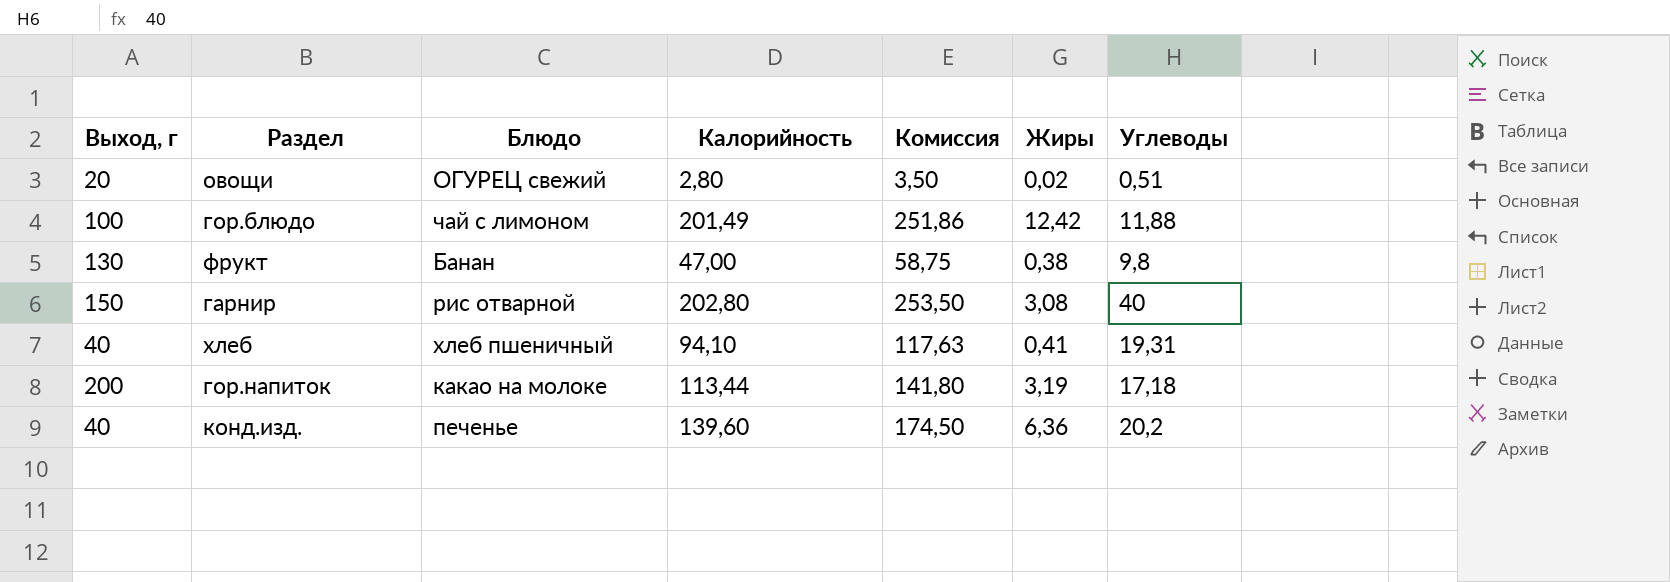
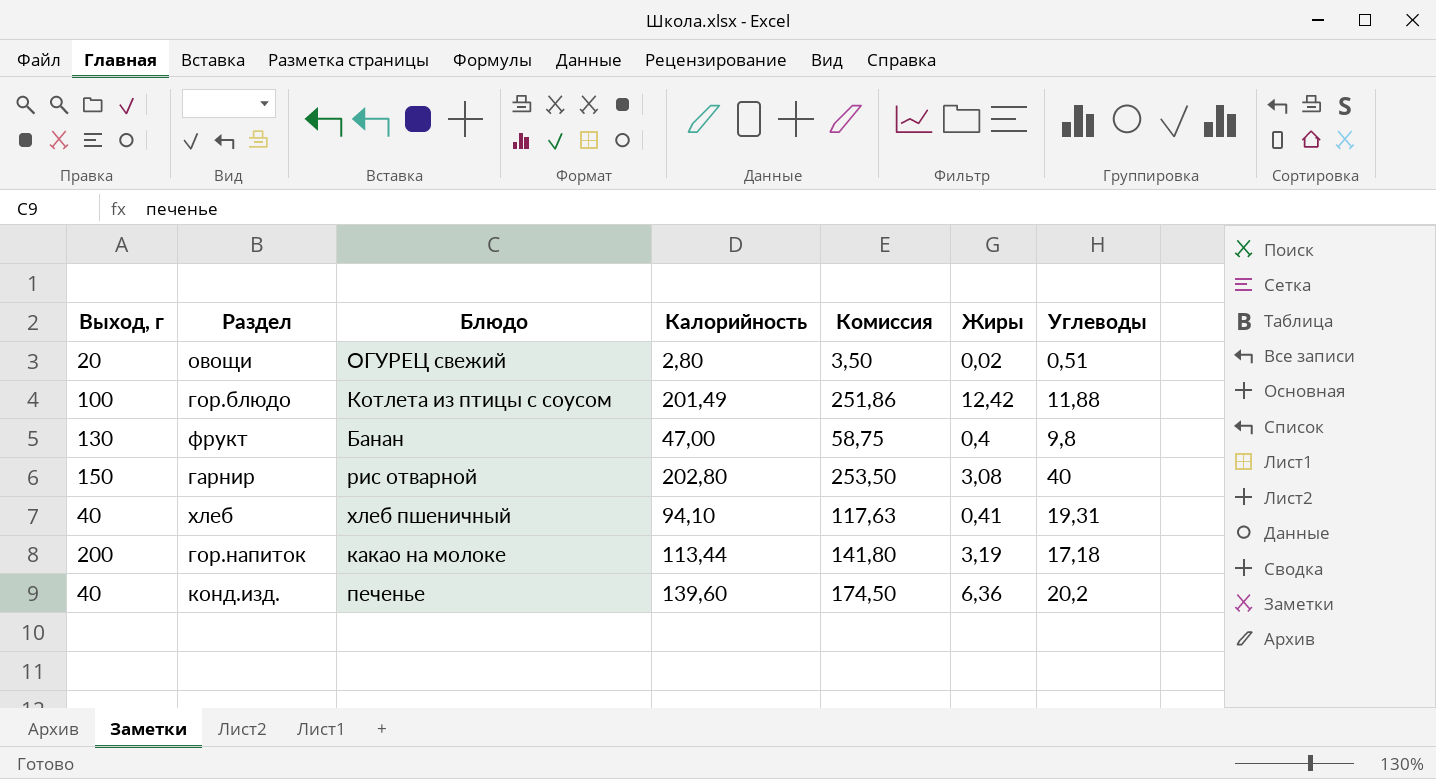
гор.блюдо | Блюдо: чай с лимоном -> Котлета из птицы с соусом
фрукт | Жиры: 0,38 -> 0,4

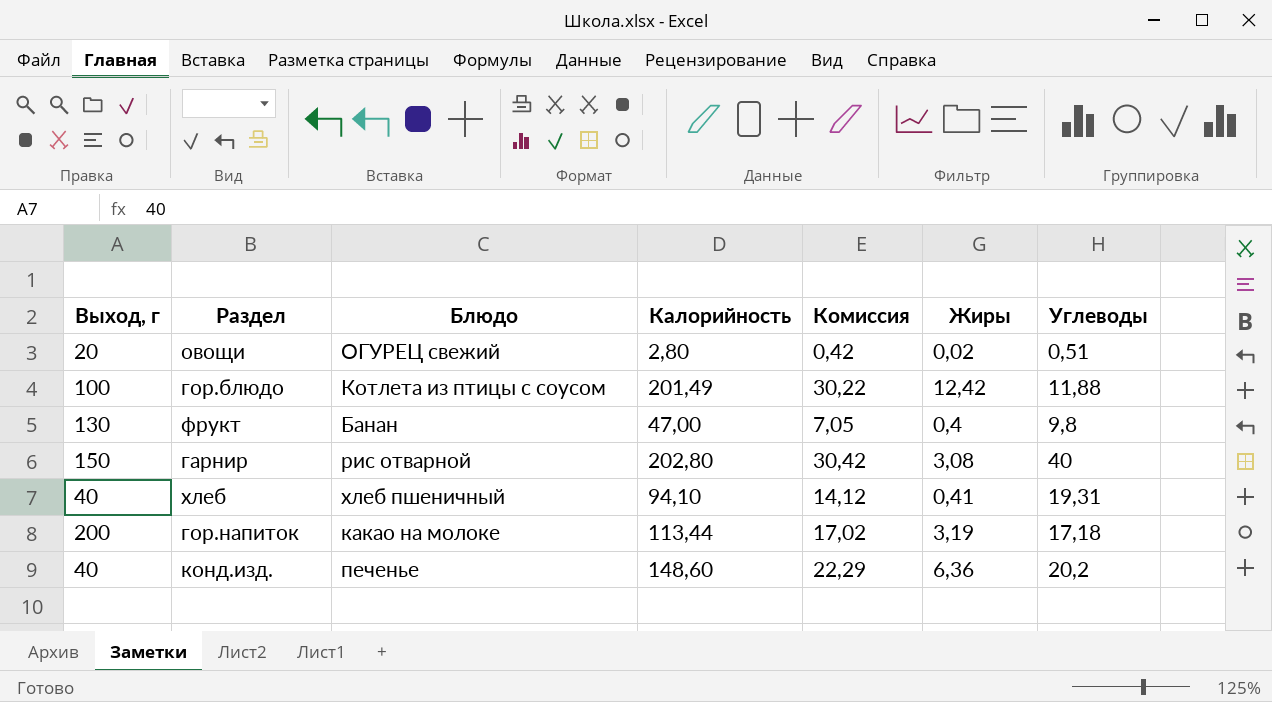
column Комиссия | formula: [Калорийность] * 1,25 -> [Калорийность] * 0,15
конд.изд. | Калорийность: 139,60 -> 148,60

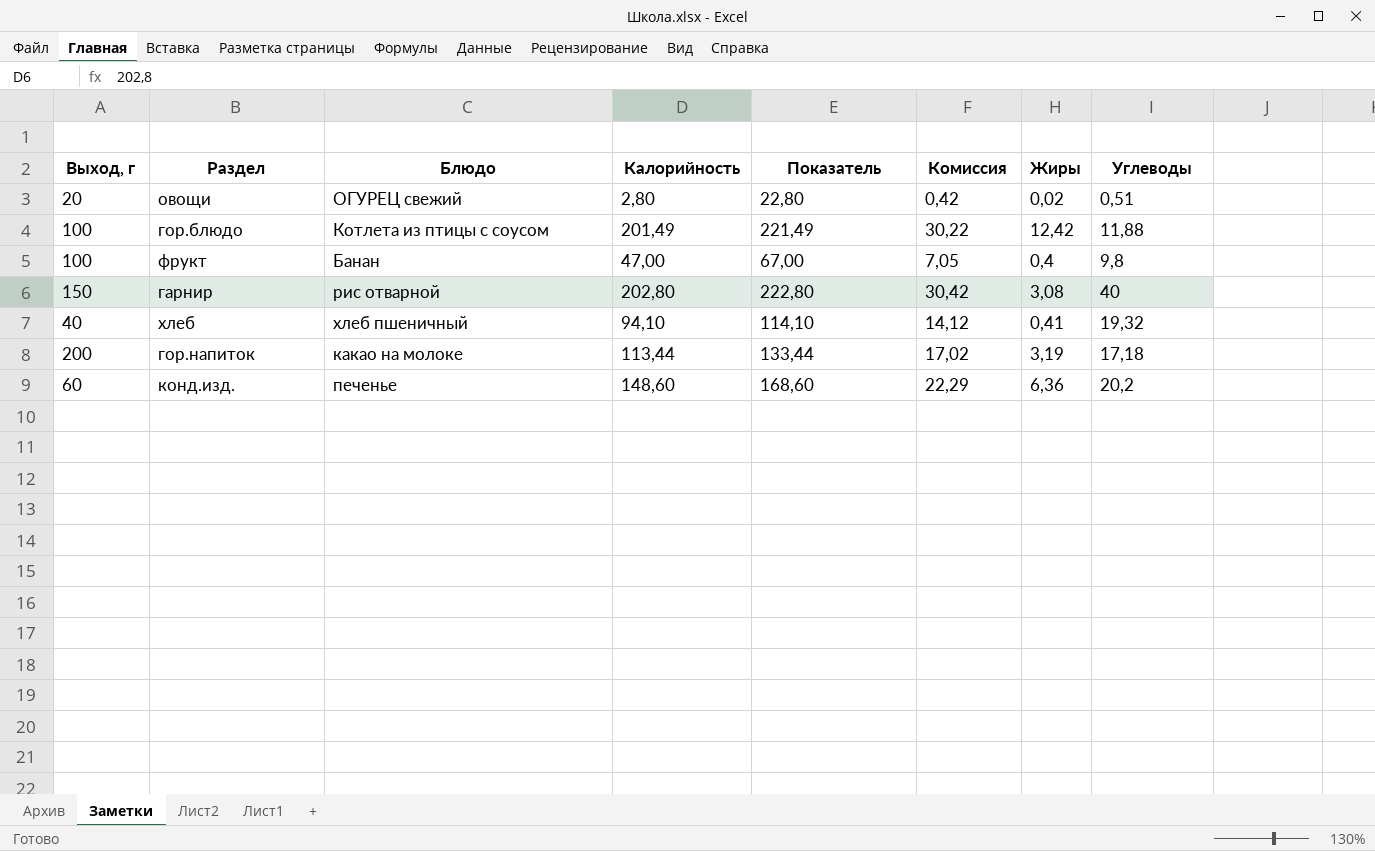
column Показатель | formula: none -> [Калорийность] + 20
фрукт | Выход, г: 130 -> 100
хлеб | Углеводы: 19,31 -> 19,32
конд.изд. | Выход, г: 40 -> 60

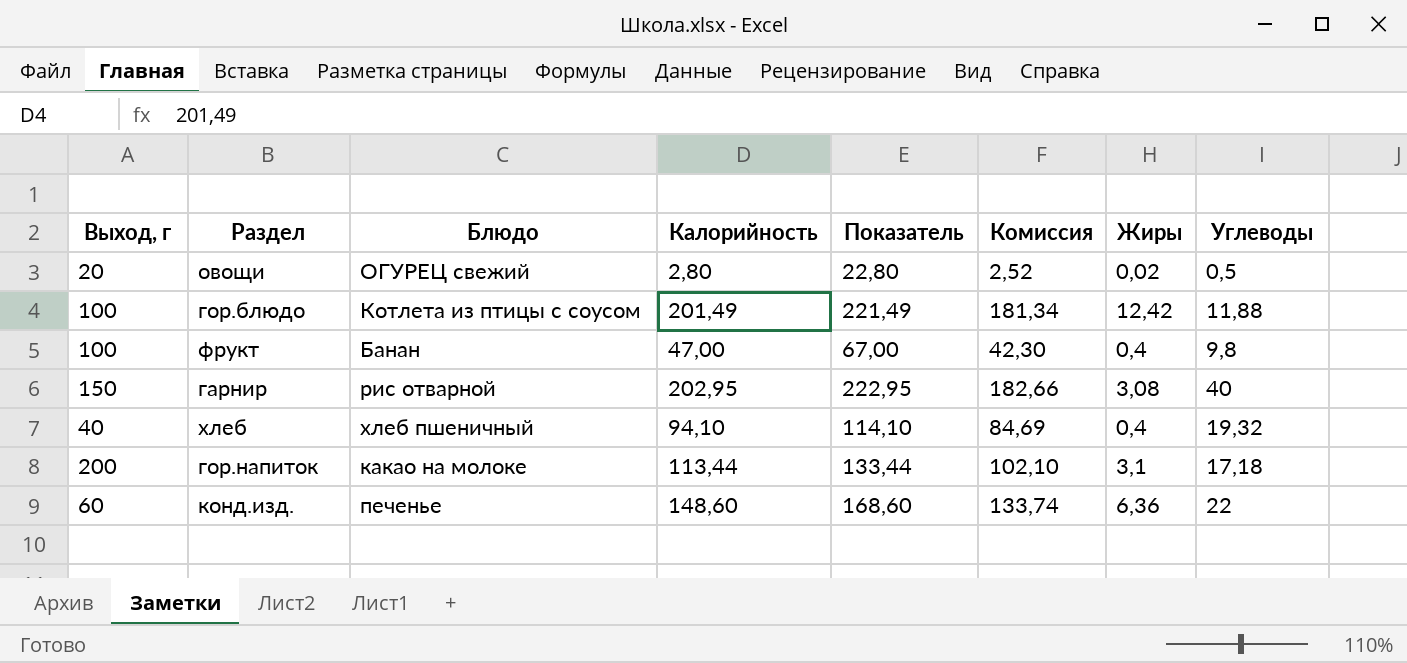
column Комиссия | formula: [Калорийность] * 0,15 -> [Калорийность] * 0,9
овощи | Углеводы: 0,51 -> 0,5
гарнир | Калорийность: 202,80 -> 202,95
гарнир | Показатель: 222,80 -> 222,95
хлеб | Жиры: 0,41 -> 0,4
гор.напиток | Жиры: 3,19 -> 3,1
конд.изд. | Углеводы: 20,2 -> 22

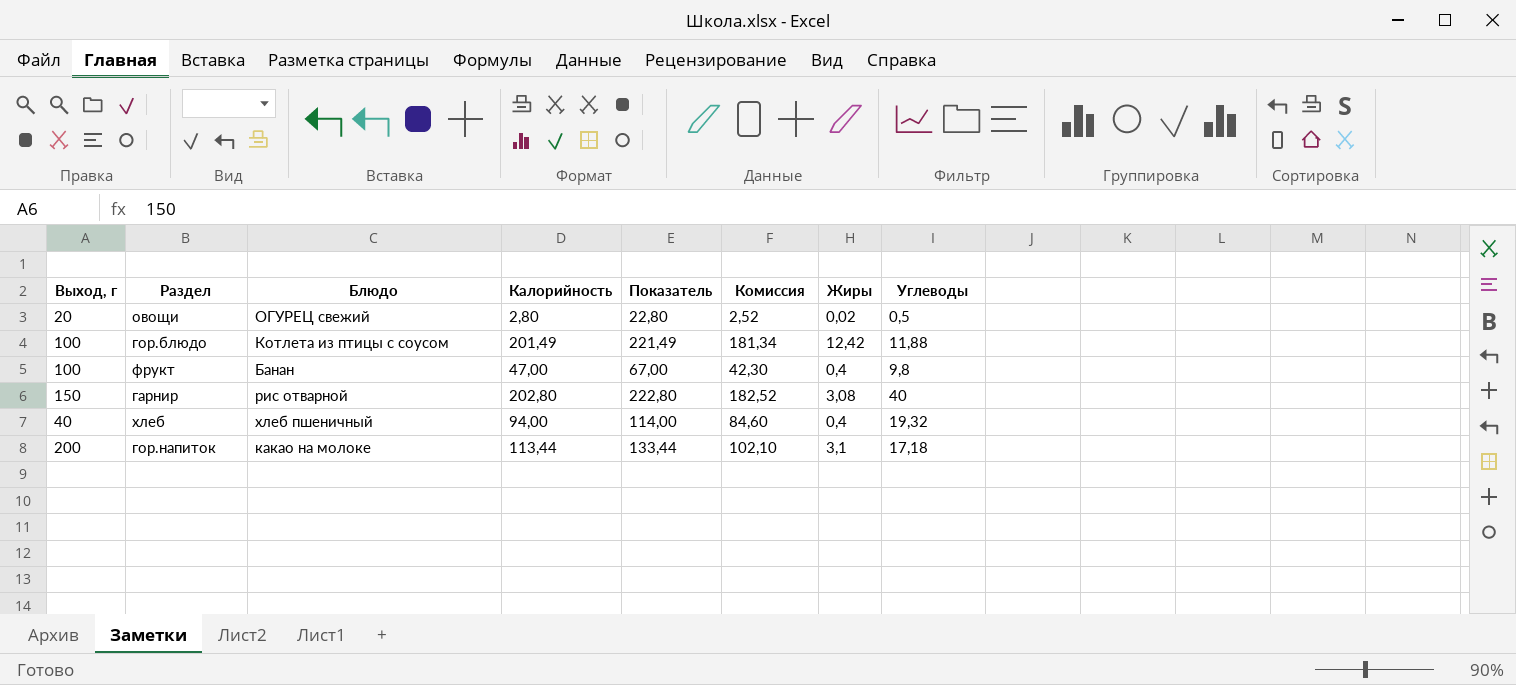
row конд.изд.: 60 | печенье | 148,60 | 168,60 | 133,74 | 6,36 | 22 -> none
гарнир | Калорийность: 202,95 -> 202,80
гарнир | Показатель: 222,95 -> 222,80
гарнир | Комиссия: 182,66 -> 182,52
хлеб | Калорийность: 94,10 -> 94,00
хлеб | Показатель: 114,10 -> 114,00
хлеб | Комиссия: 84,69 -> 84,60

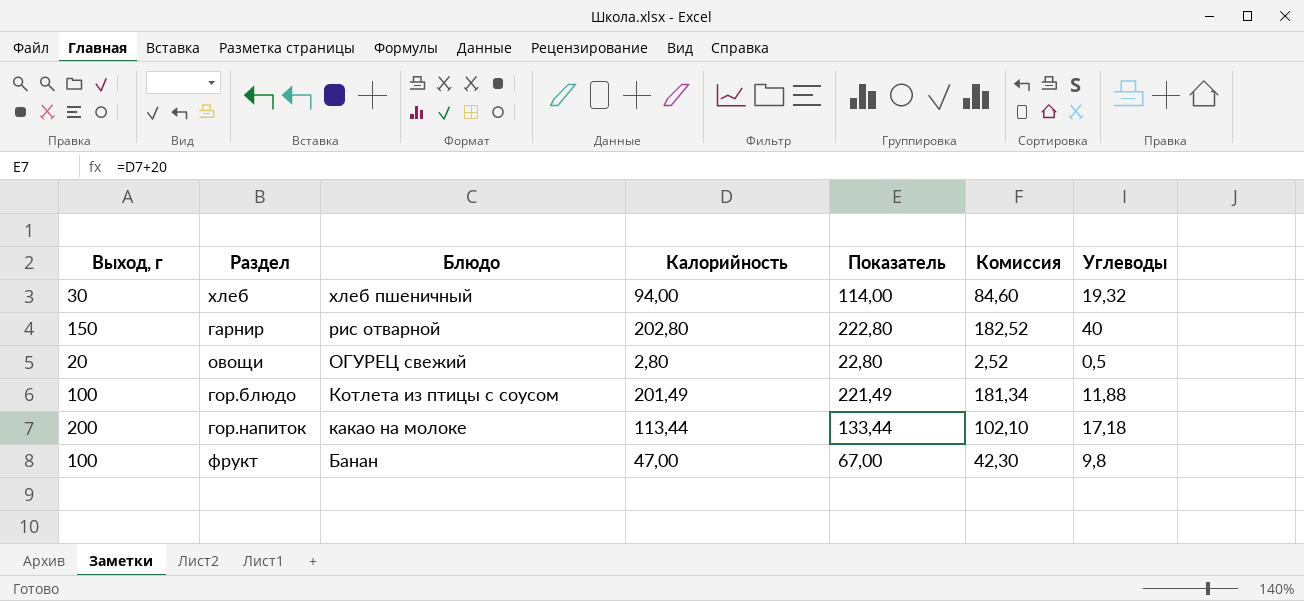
row order: none -> Блюдо descending
column Жиры | position: 7 -> none
хлеб | Выход, г: 40 -> 30

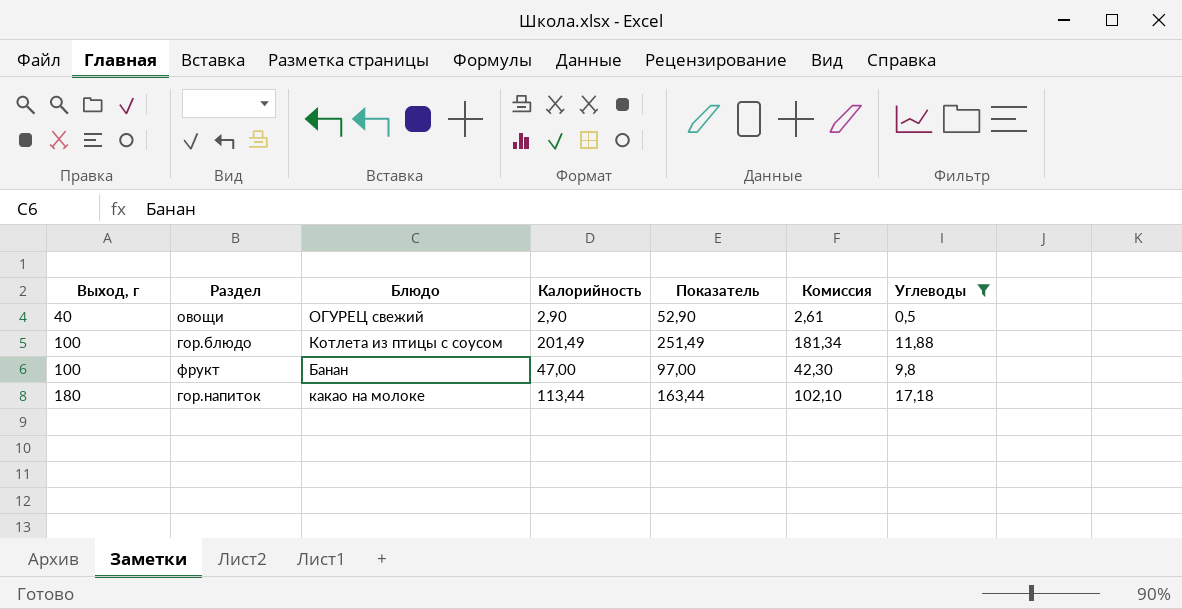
filter: none -> Углеводы <= 17,18
row order: Блюдо descending -> Выход, г ascending
column Показатель | formula: [Калорийность] + 20 -> [Калорийность] + 50
овощи | Выход, г: 20 -> 40
овощи | Калорийность: 2,80 -> 2,90
овощи | Комиссия: 2,52 -> 2,61
гор.напиток | Выход, г: 200 -> 180

